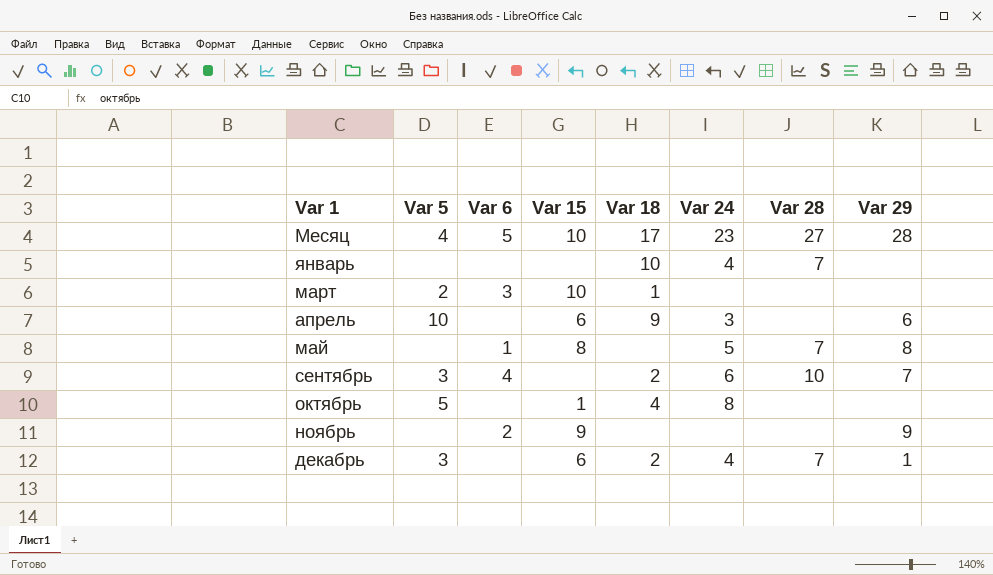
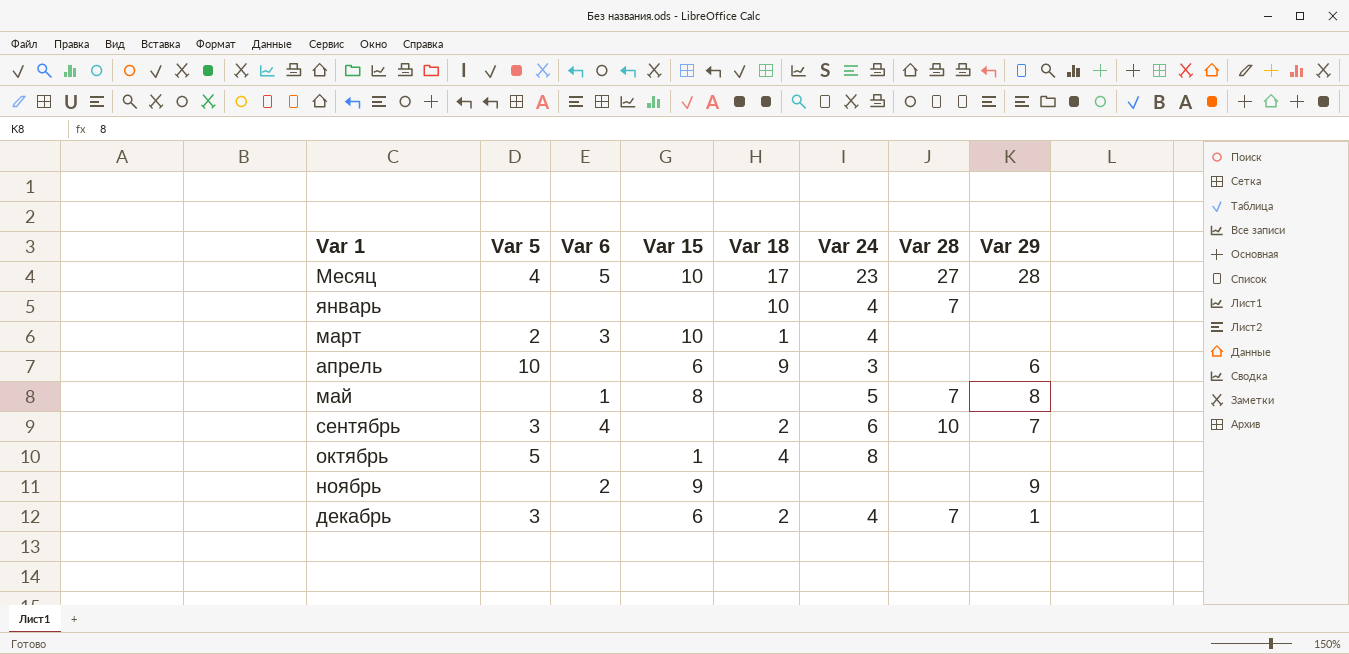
март | Var 24: none -> 4

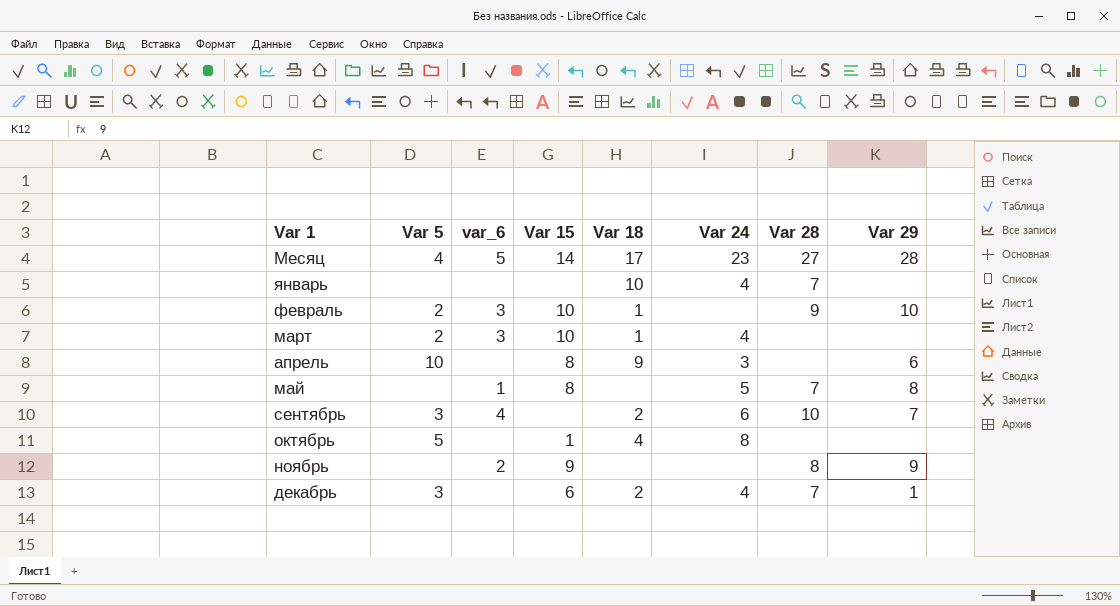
column name: Var 6 -> var_6
Месяц | Var 15: 10 -> 14
row февраль: none -> 2 | 3 | 10 | 1 | none | 9 | 10
апрель | Var 15: 6 -> 8
ноябрь | Var 28: none -> 8

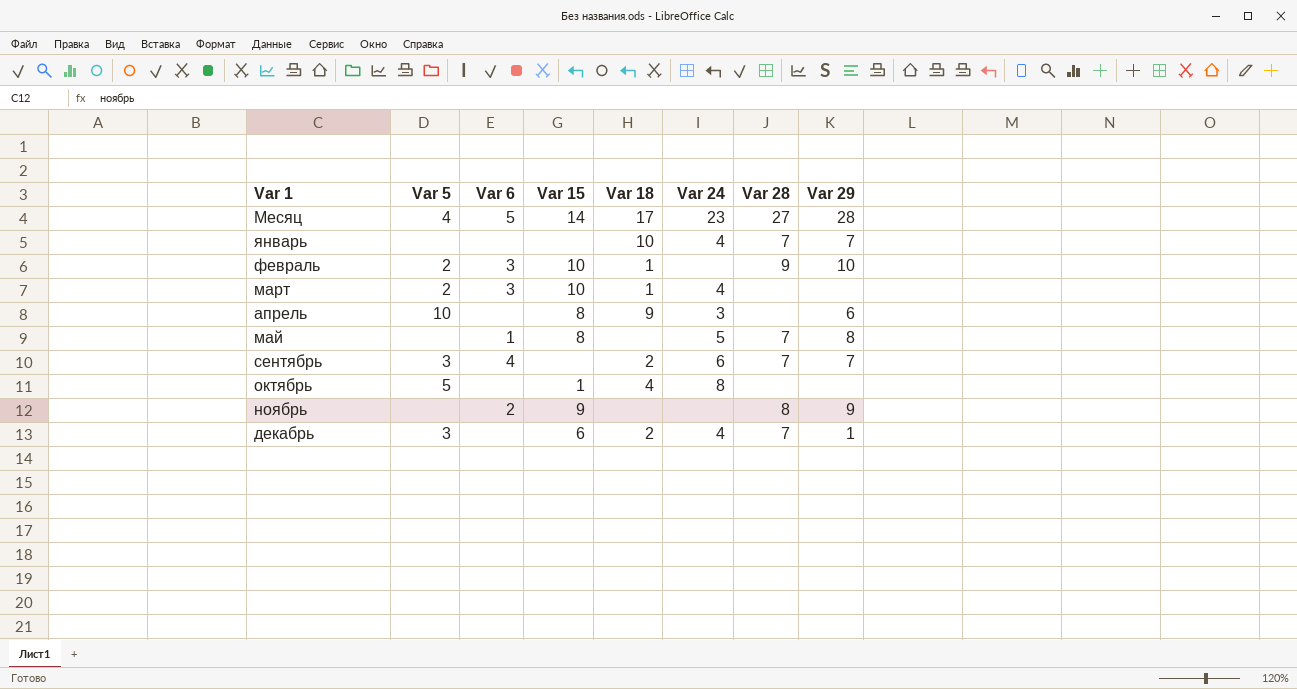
column name: var_6 -> Var 6
январь | Var 29: none -> 7
сентябрь | Var 28: 10 -> 7

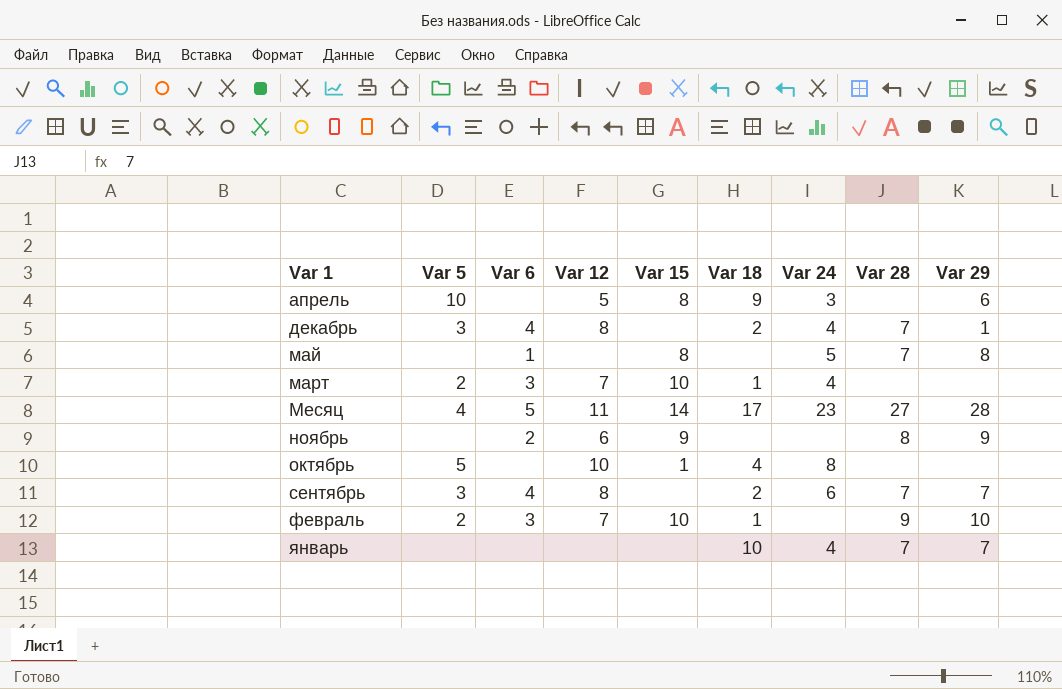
row order: none -> Var 1 ascending
column Var 12 | position: none -> 4
декабрь | Var 6: none -> 4
декабрь | Var 15: 6 -> none

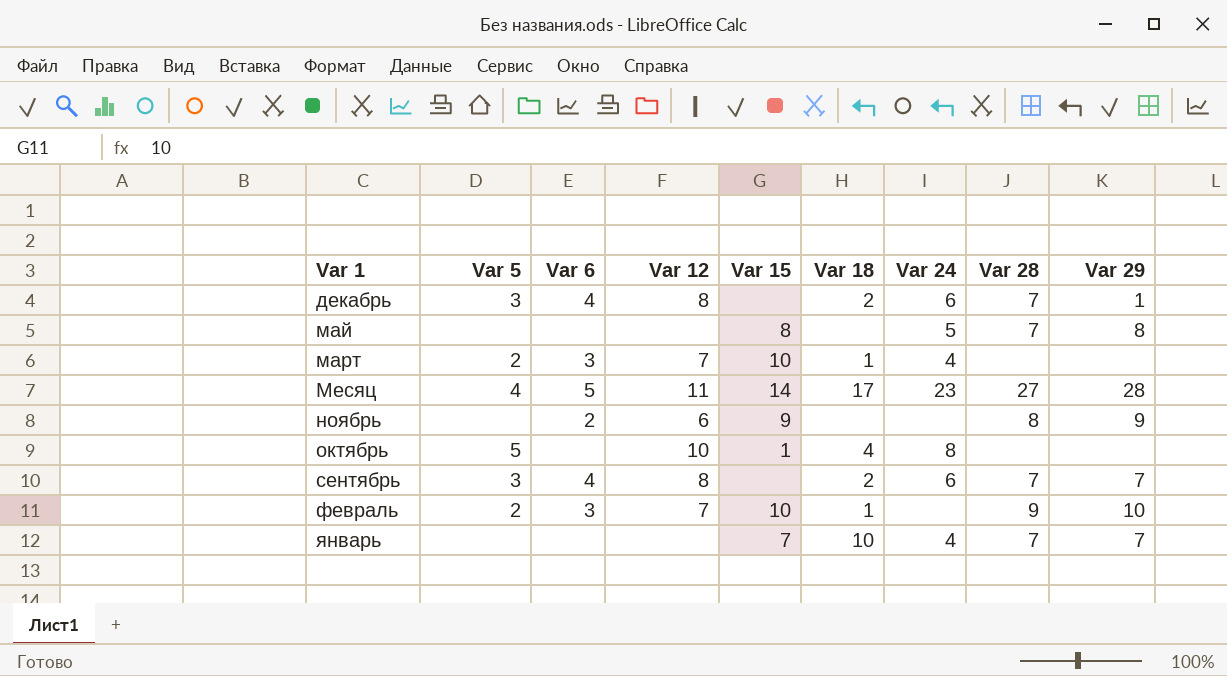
row апрель: 10 | none | 5 | 8 | 9 | 3 | none | 6 -> none
декабрь | Var 24: 4 -> 6
май | Var 6: 1 -> none
январь | Var 15: none -> 7

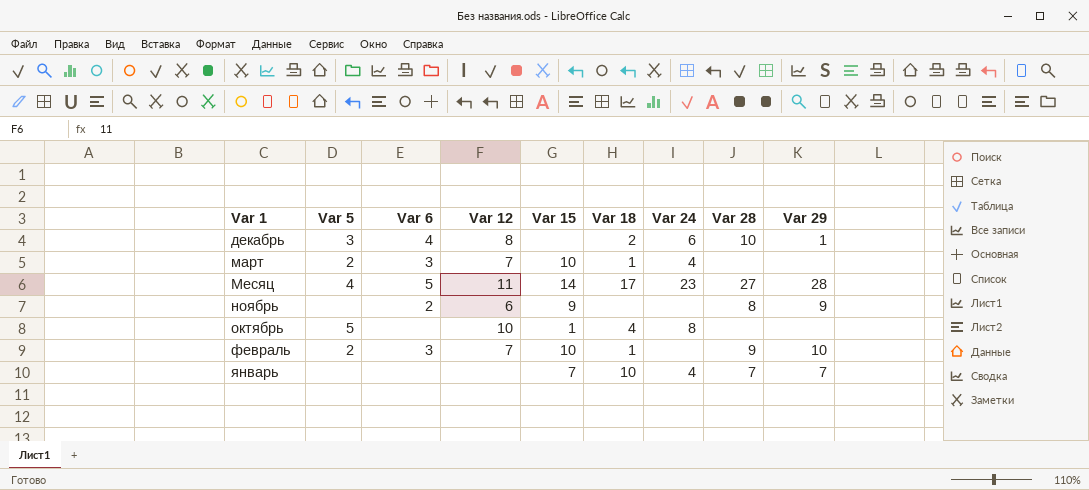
row май: none | none | none | 8 | none | 5 | 7 | 8 -> none
row сентябрь: 3 | 4 | 8 | none | 2 | 6 | 7 | 7 -> none
декабрь | Var 28: 7 -> 10

